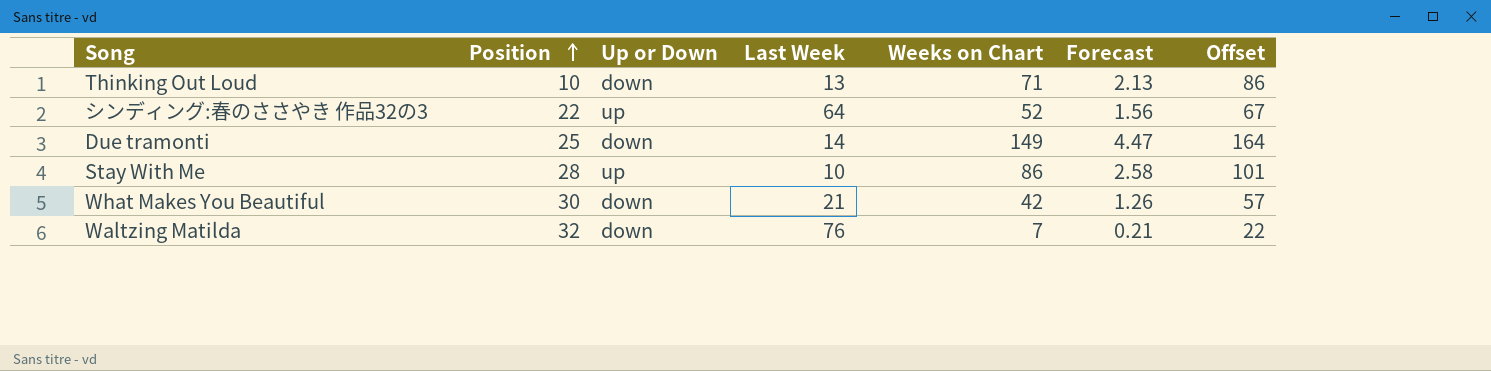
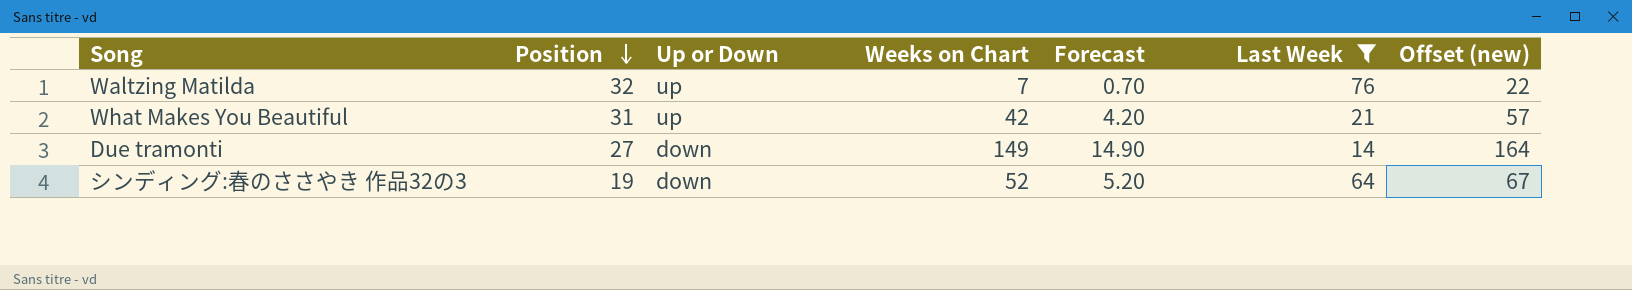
filter: none -> Last Week >= 14
row order: Position ascending -> Position descending
column Forecast | formula: [Weeks on Chart] * 0.03 -> [Weeks on Chart] * 0.1
column Last Week | position: 4 -> 6
column name: Offset -> Offset (new)
Waltzing Matilda | Up or Down: down -> up
What Makes You Beautiful | Position: 30 -> 31
What Makes You Beautiful | Up or Down: down -> up
Due tramonti | Position: 25 -> 27
シンディング:春のささやき 作品32の3 | Position: 22 -> 19
シンディング:春のささやき 作品32の3 | Up or Down: up -> down

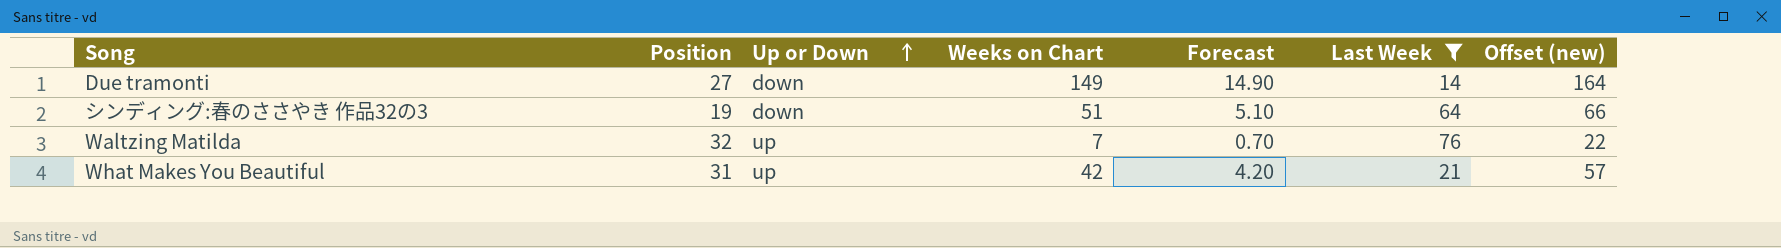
row order: Position descending -> Up or Down ascending
シンディング:春のささやき 作品32の3 | Weeks on Chart: 52 -> 51
シンディング:春のささやき 作品32の3 | Forecast: 5.20 -> 5.10
シンディング:春のささやき 作品32の3 | Offset (new): 67 -> 66

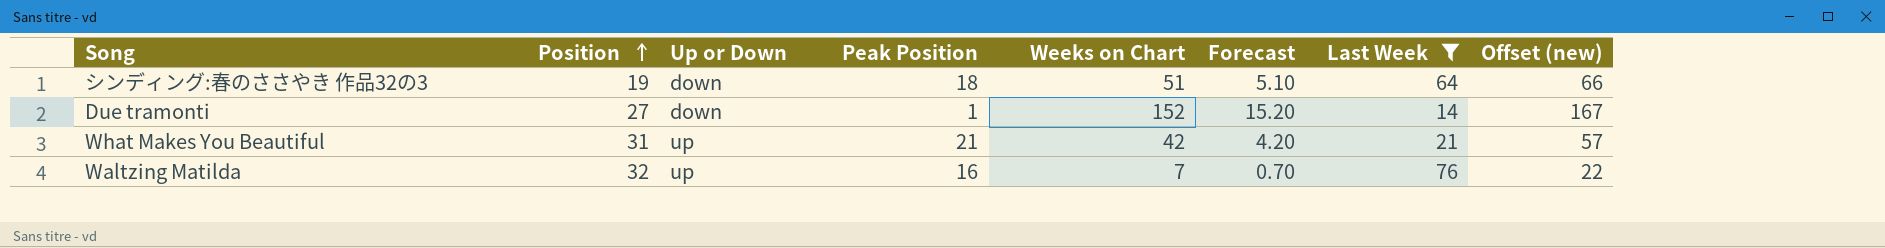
row order: Up or Down ascending -> Position ascending
column Peak Position | position: none -> 4
Due tramonti | Weeks on Chart: 149 -> 152
Due tramonti | Forecast: 14.90 -> 15.20
Due tramonti | Offset (new): 164 -> 167

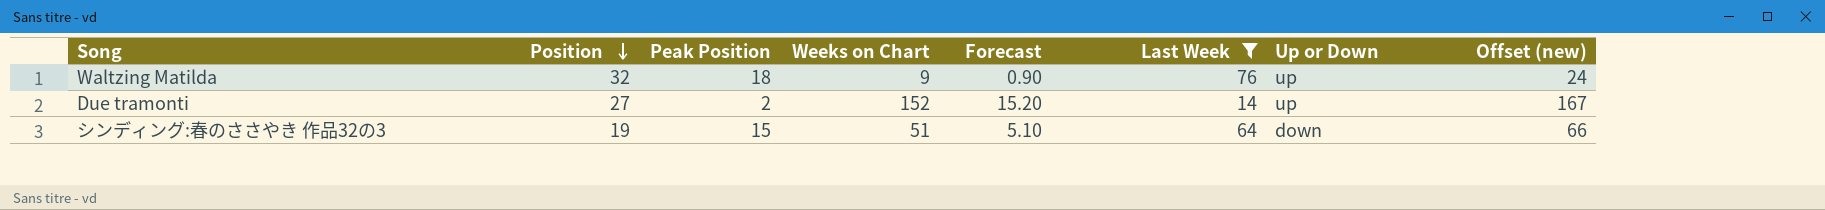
row order: Position ascending -> Position descending
column Up or Down | position: 3 -> 7
row What Makes You Beautiful: 31 | up | 21 | 42 | 4.20 | 21 | 57 -> none
Waltzing Matilda | Peak Position: 16 -> 18
Waltzing Matilda | Weeks on Chart: 7 -> 9
Waltzing Matilda | Forecast: 0.70 -> 0.90
Waltzing Matilda | Offset (new): 22 -> 24
Due tramonti | Peak Position: 1 -> 2
Due tramonti | Up or Down: down -> up
シンディング:春のささやき 作品32の3 | Peak Position: 18 -> 15

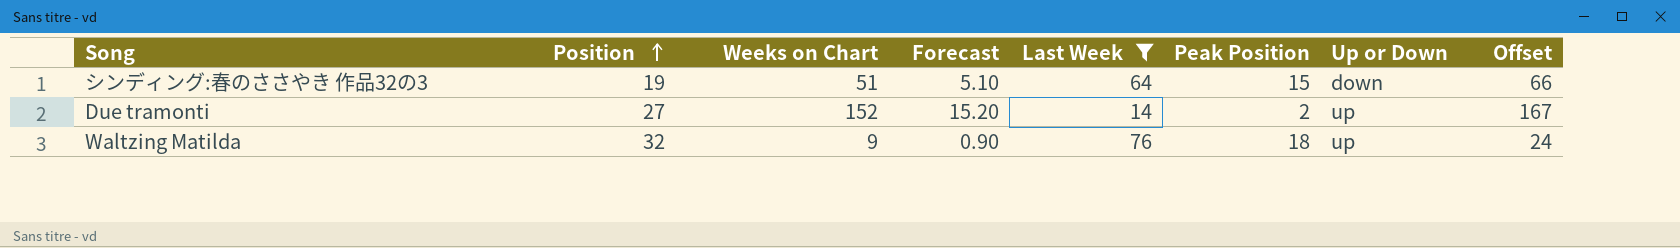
row order: Position descending -> Position ascending
column Peak Position | position: 3 -> 6
column name: Offset (new) -> Offset

